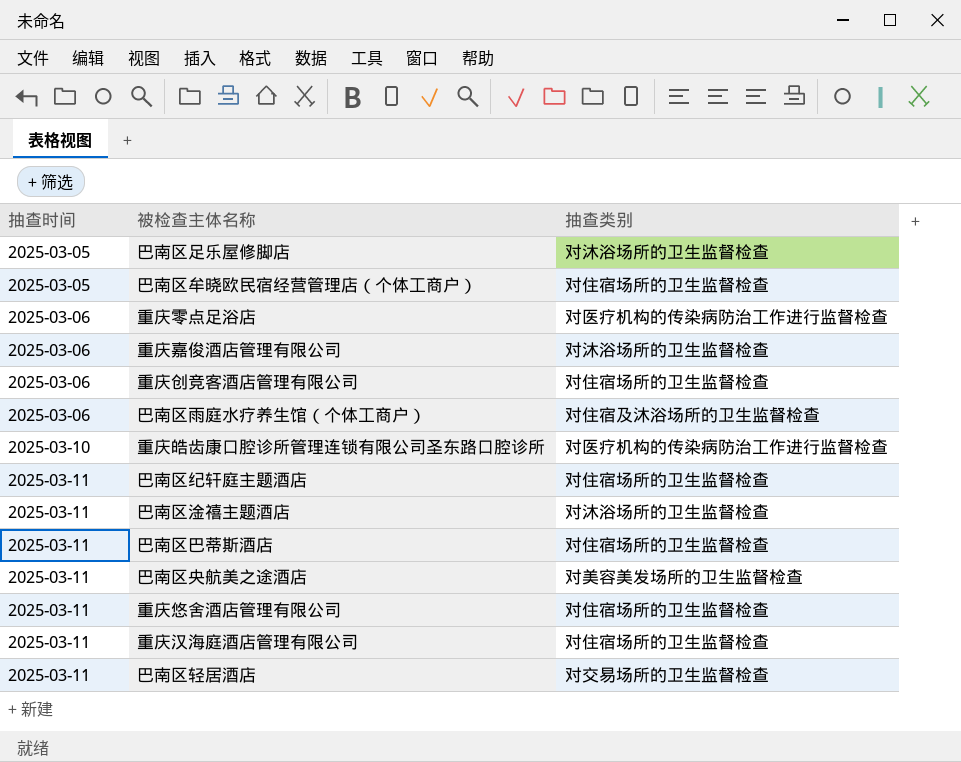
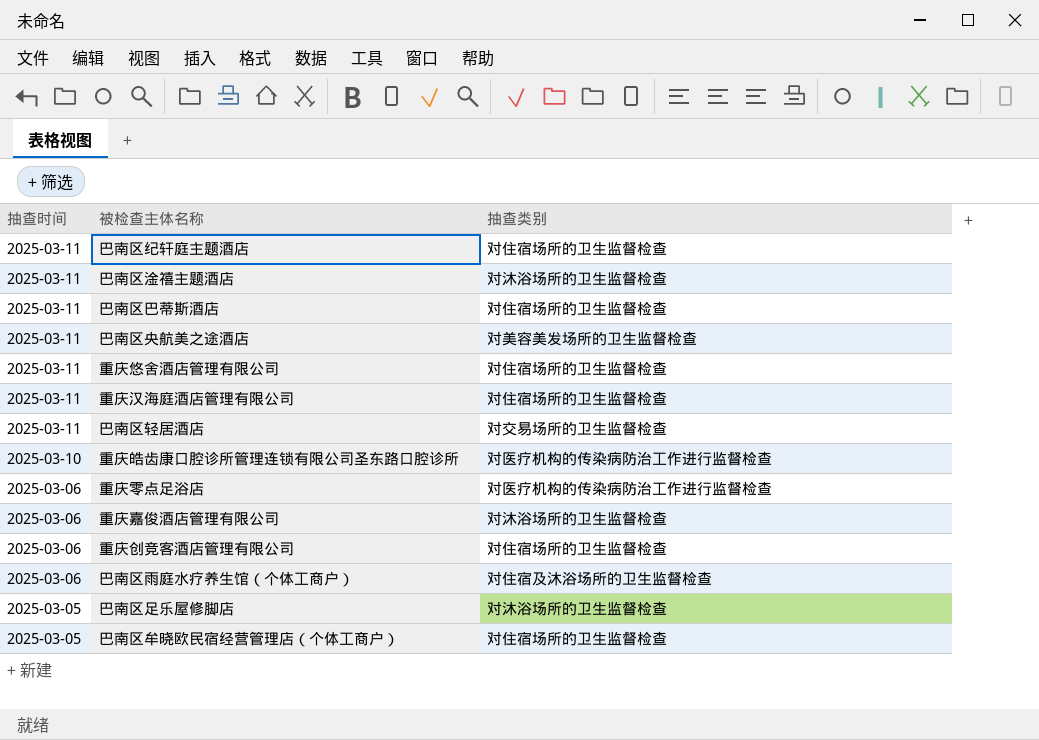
row order: 抽查时间 ascending -> 抽查时间 descending

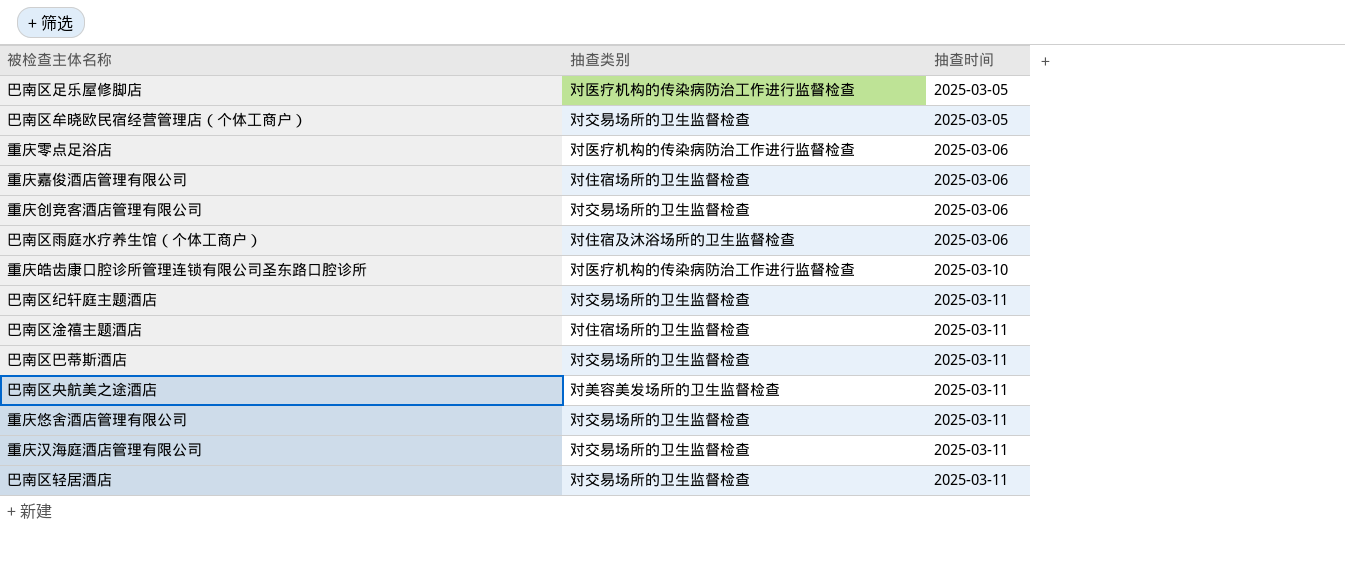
row order: 抽查时间 descending -> 抽查时间 ascending
column 抽查时间 | position: 1 -> 3
巴南区足乐屋修脚店 | 抽查类别: 对沐浴场所的卫生监督检查 -> 对医疗机构的传染病防治工作进行监督检查
巴南区牟晓欧民宿经营管理店（个体工商户） | 抽查类别: 对住宿场所的卫生监督检查 -> 对交易场所的卫生监督检查
重庆嘉俊酒店管理有限公司 | 抽查类别: 对沐浴场所的卫生监督检查 -> 对住宿场所的卫生监督检查
重庆创竞客酒店管理有限公司 | 抽查类别: 对住宿场所的卫生监督检查 -> 对交易场所的卫生监督检查
巴南区纪轩庭主题酒店 | 抽查类别: 对住宿场所的卫生监督检查 -> 对交易场所的卫生监督检查
巴南区淦禧主题酒店 | 抽查类别: 对沐浴场所的卫生监督检查 -> 对住宿场所的卫生监督检查
巴南区巴蒂斯酒店 | 抽查类别: 对住宿场所的卫生监督检查 -> 对交易场所的卫生监督检查
重庆悠舍酒店管理有限公司 | 抽查类别: 对住宿场所的卫生监督检查 -> 对交易场所的卫生监督检查
重庆汉海庭酒店管理有限公司 | 抽查类别: 对住宿场所的卫生监督检查 -> 对交易场所的卫生监督检查

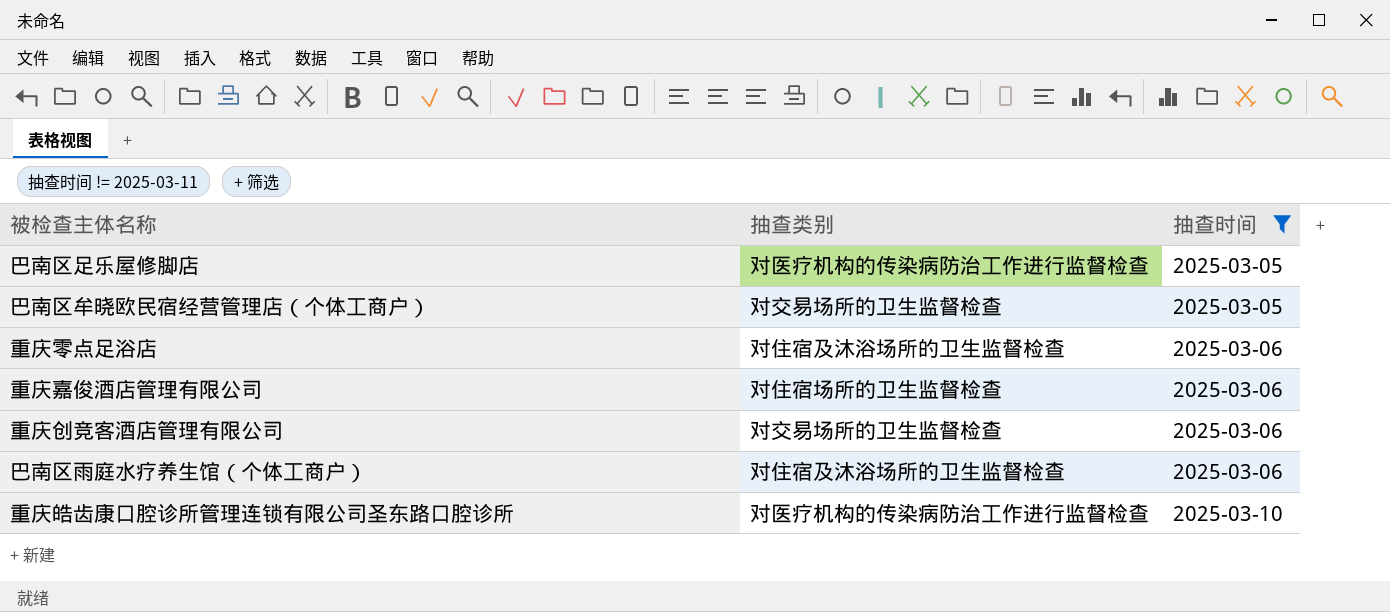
filter: none -> 抽查时间 != 2025-03-11
重庆零点足浴店 | 抽查类别: 对医疗机构的传染病防治工作进行监督检查 -> 对住宿及沐浴场所的卫生监督检查

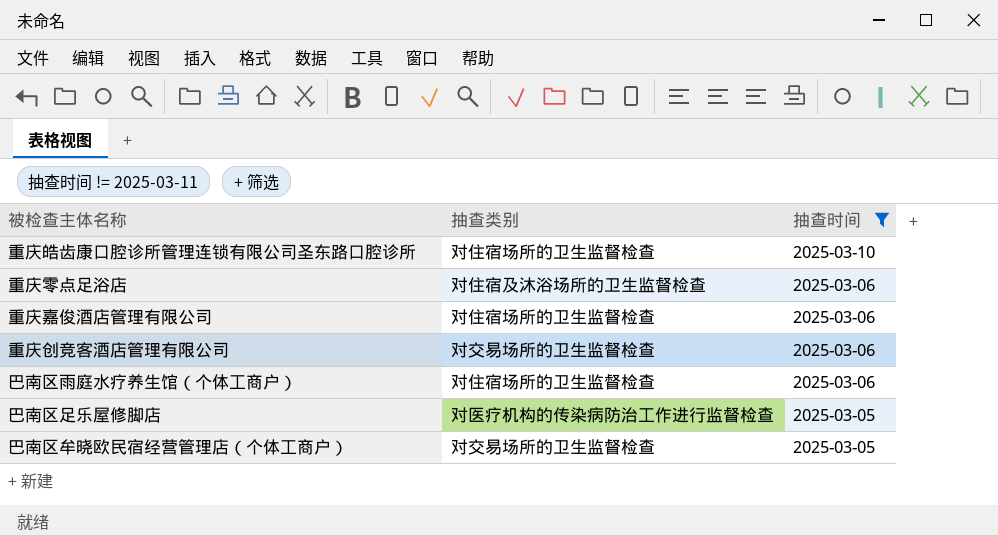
row order: 抽查时间 ascending -> 抽查时间 descending
重庆皓齿康口腔诊所管理连锁有限公司圣东路口腔诊所 | 抽查类别: 对医疗机构的传染病防治工作进行监督检查 -> 对住宿场所的卫生监督检查
巴南区雨庭水疗养生馆（个体工商户） | 抽查类别: 对住宿及沐浴场所的卫生监督检查 -> 对住宿场所的卫生监督检查

